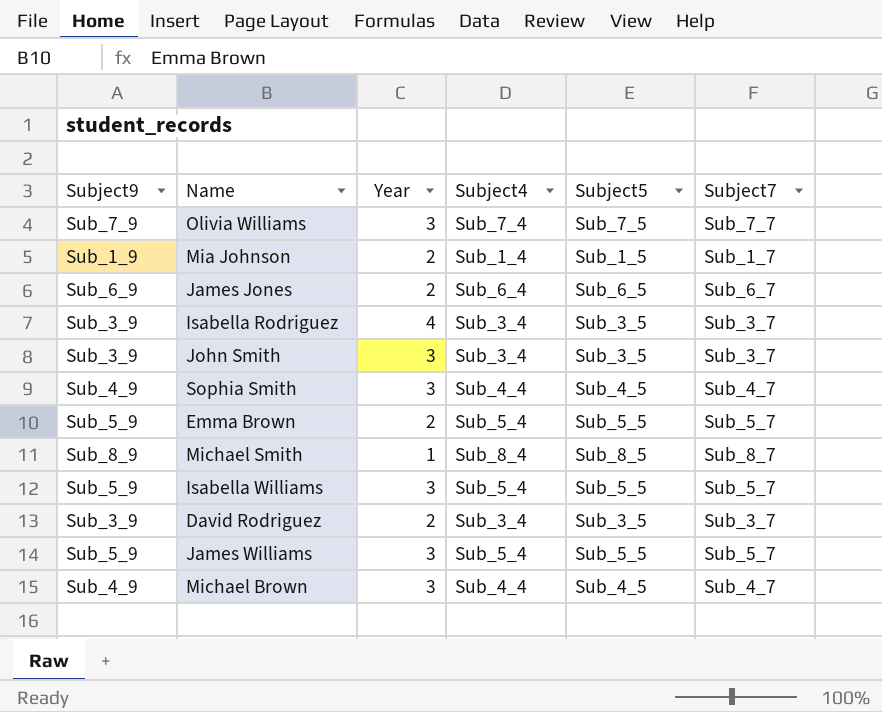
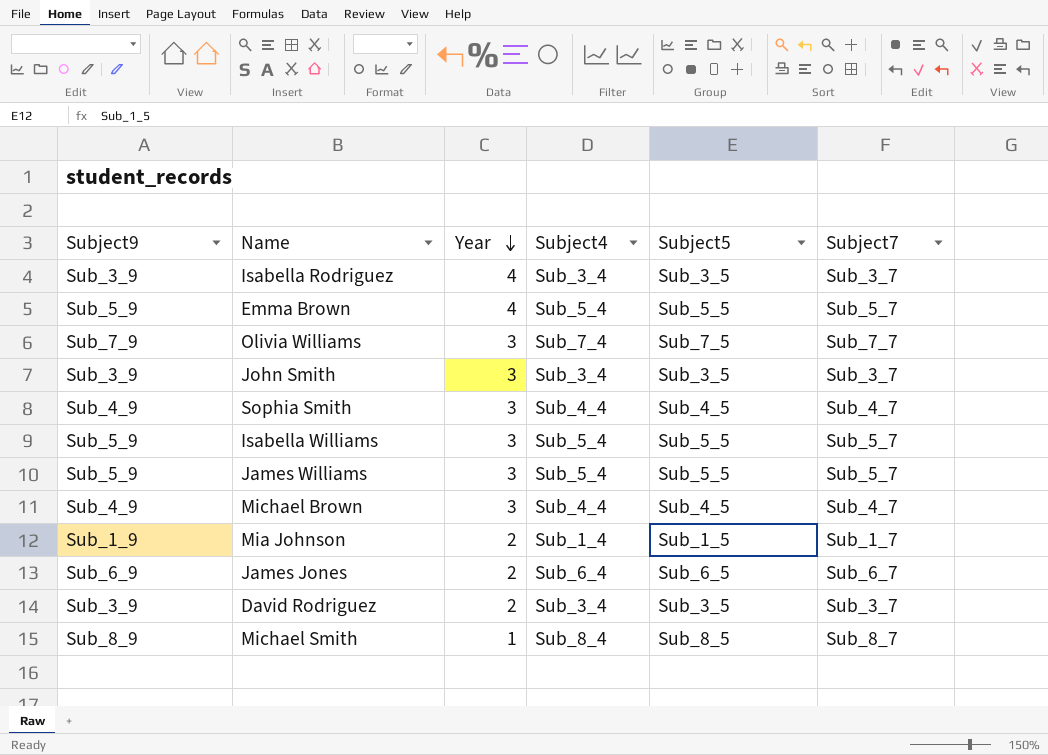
row order: none -> Year descending
Emma Brown | Year: 2 -> 4

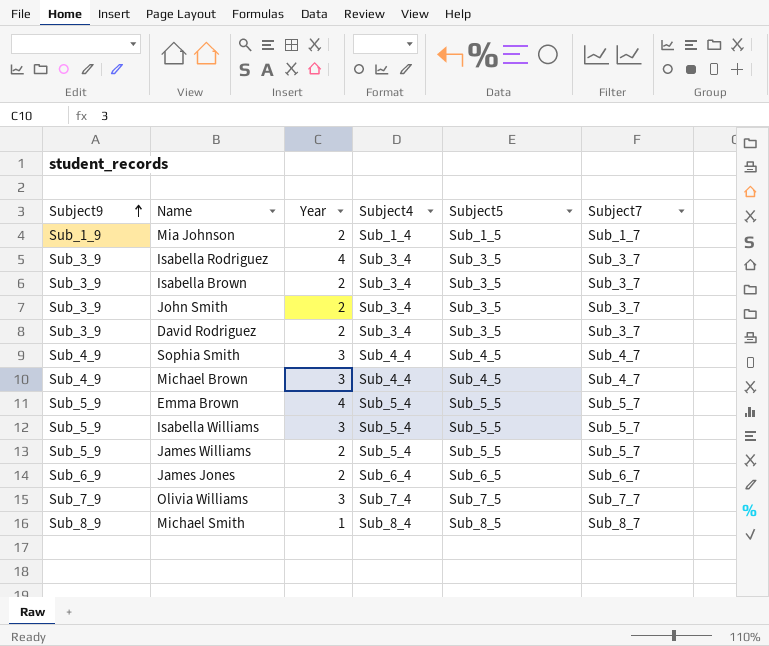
row order: Year descending -> Subject9 ascending
row Isabella Brown: none -> Sub_3_9 | 2 | Sub_3_4 | Sub_3_5 | Sub_3_7
John Smith | Year: 3 -> 2
James Williams | Year: 3 -> 2

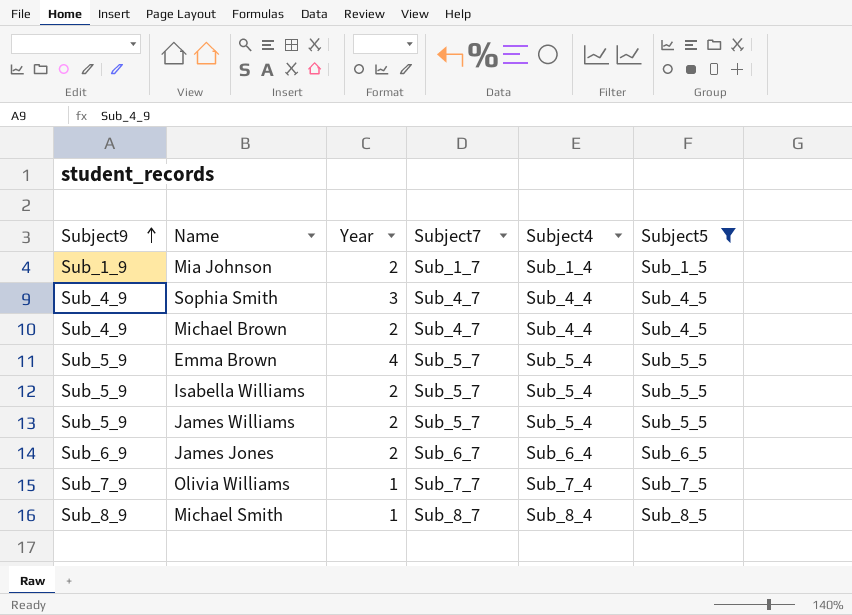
filter: none -> Subject5 != Sub_3_5
column Subject7 | position: 6 -> 4
Michael Brown | Year: 3 -> 2
Isabella Williams | Year: 3 -> 2
Olivia Williams | Year: 3 -> 1

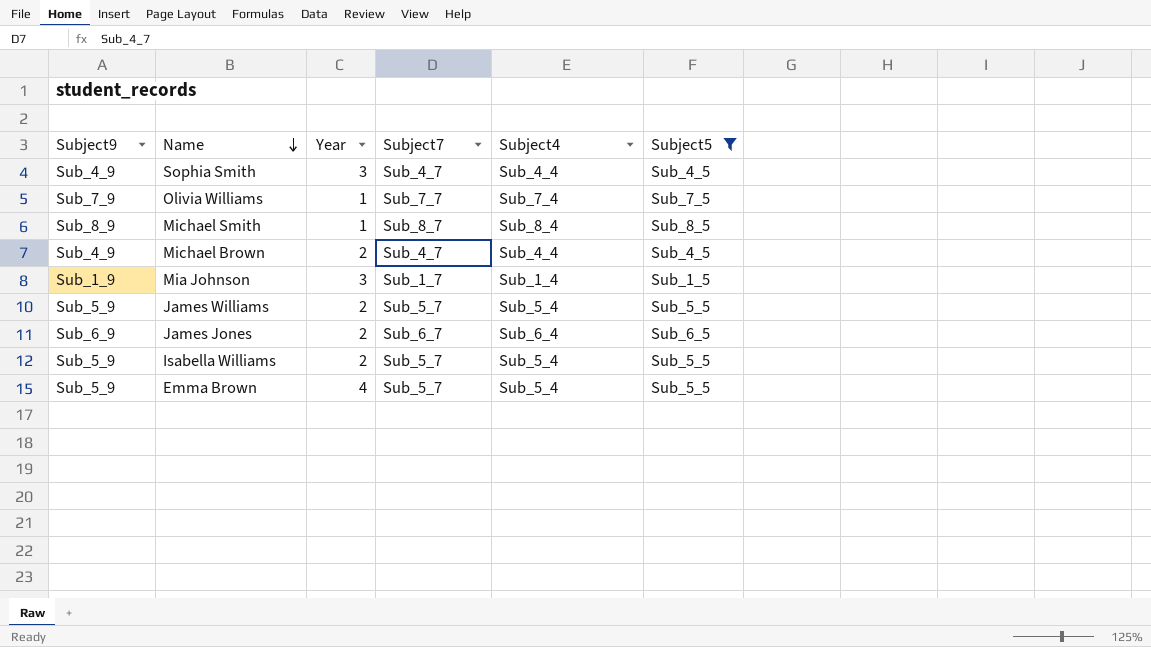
row order: Subject9 ascending -> Name descending
Mia Johnson | Year: 2 -> 3

